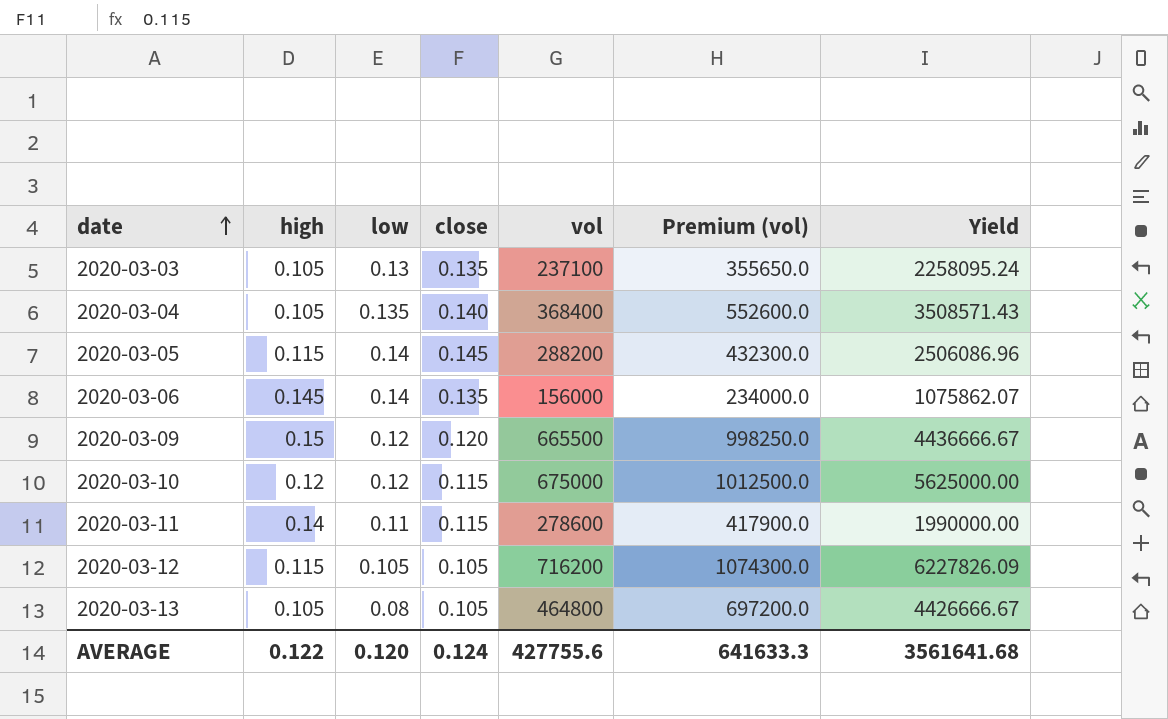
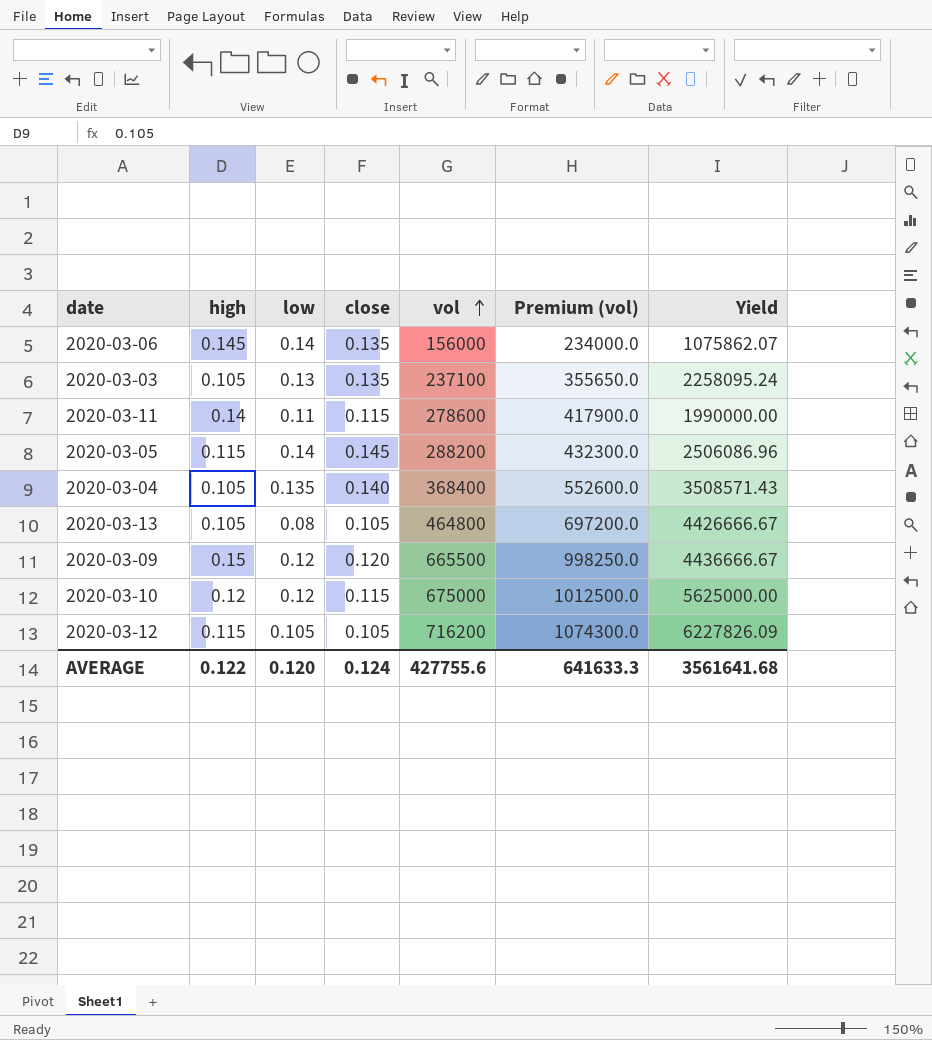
row order: date ascending -> vol ascending

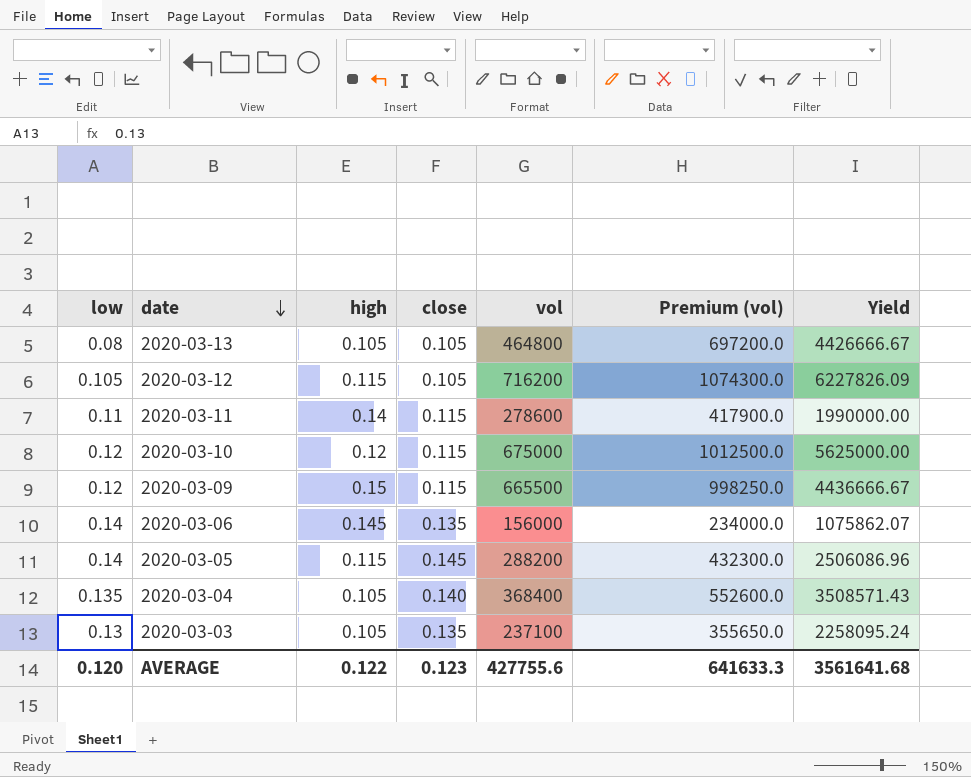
row order: vol ascending -> date descending
column low | position: 3 -> 1
2020-03-09 | close: 0.120 -> 0.115
AVERAGE | close: 0.124 -> 0.123

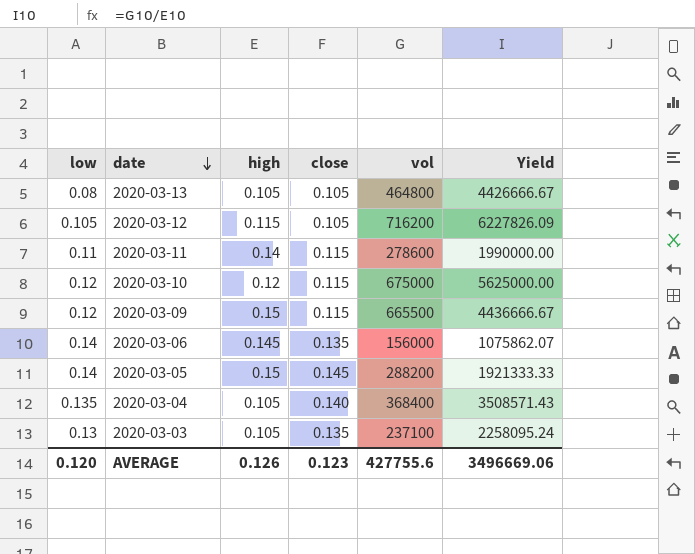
column Premium (vol) | formula: [vol] * 1.5 -> none
2020-03-05 | high: 0.115 -> 0.15
2020-03-05 | Yield: 2506086.96 -> 1921333.33
AVERAGE | high: 0.122 -> 0.126
AVERAGE | Yield: 3561641.68 -> 3496669.06

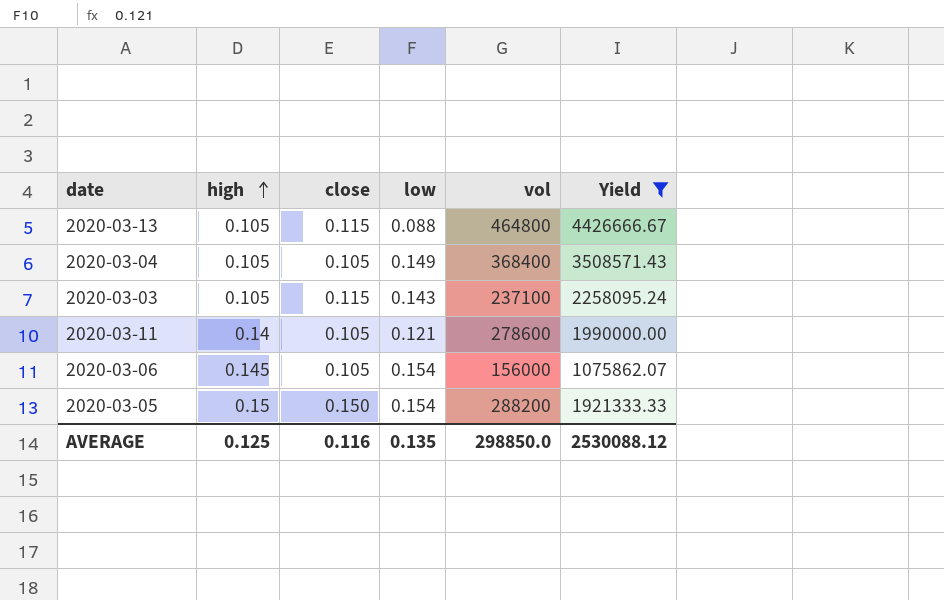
filter: none -> Yield <= 4426666.67
row order: date descending -> high ascending
column low | position: 1 -> 4
2020-03-13 | close: 0.105 -> 0.115
2020-03-13 | low: 0.08 -> 0.088
2020-03-04 | close: 0.140 -> 0.105
2020-03-04 | low: 0.135 -> 0.149
2020-03-03 | close: 0.135 -> 0.115
2020-03-03 | low: 0.13 -> 0.143
2020-03-11 | close: 0.115 -> 0.105
2020-03-11 | low: 0.11 -> 0.121
2020-03-06 | close: 0.135 -> 0.105
2020-03-06 | low: 0.14 -> 0.154
2020-03-05 | close: 0.145 -> 0.150
2020-03-05 | low: 0.14 -> 0.154
AVERAGE | high: 0.126 -> 0.125
AVERAGE | close: 0.123 -> 0.116
AVERAGE | low: 0.120 -> 0.135
AVERAGE | vol: 427755.6 -> 298850.0
AVERAGE | Yield: 3496669.06 -> 2530088.12

